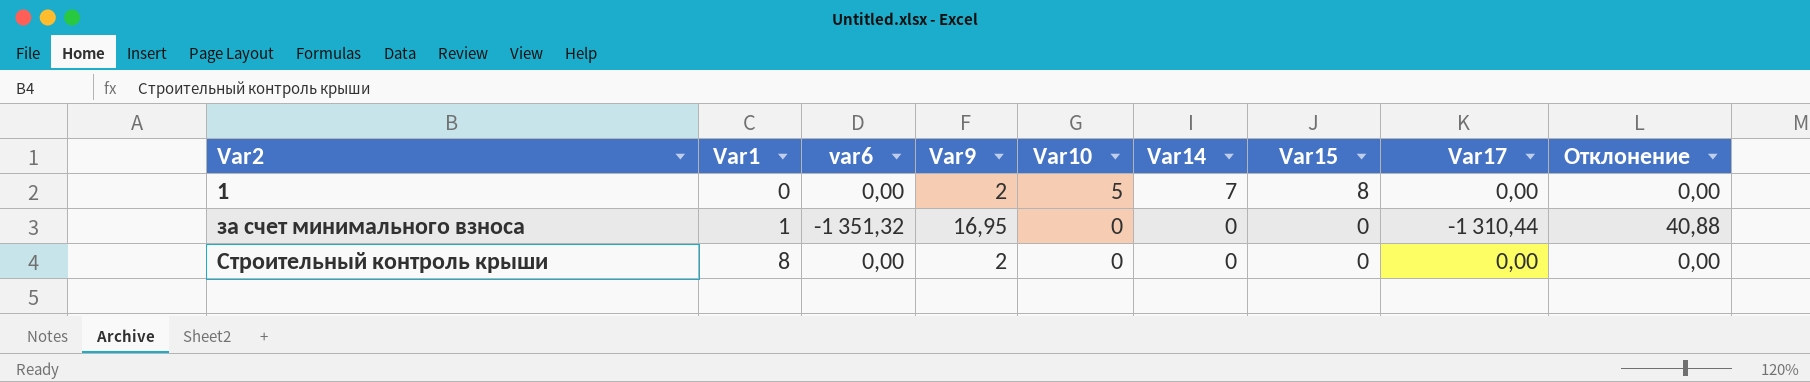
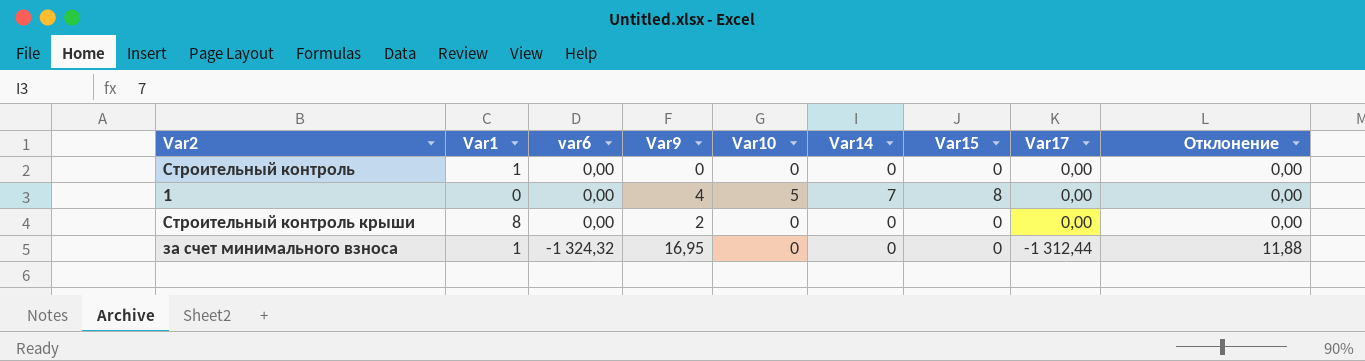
row order: Var2 ascending -> var6 descending
row Строительный контроль: none -> 1 | 0,00 | 0 | 0 | 0 | 0 | 0,00 | 0,00
1 | Var9: 2 -> 4
за счет минимального взноса | var6: -1 351,32 -> -1 324,32
за счет минимального взноса | Var17: -1 310,44 -> -1 312,44
за счет минимального взноса | Отклонение: 40,88 -> 11,88

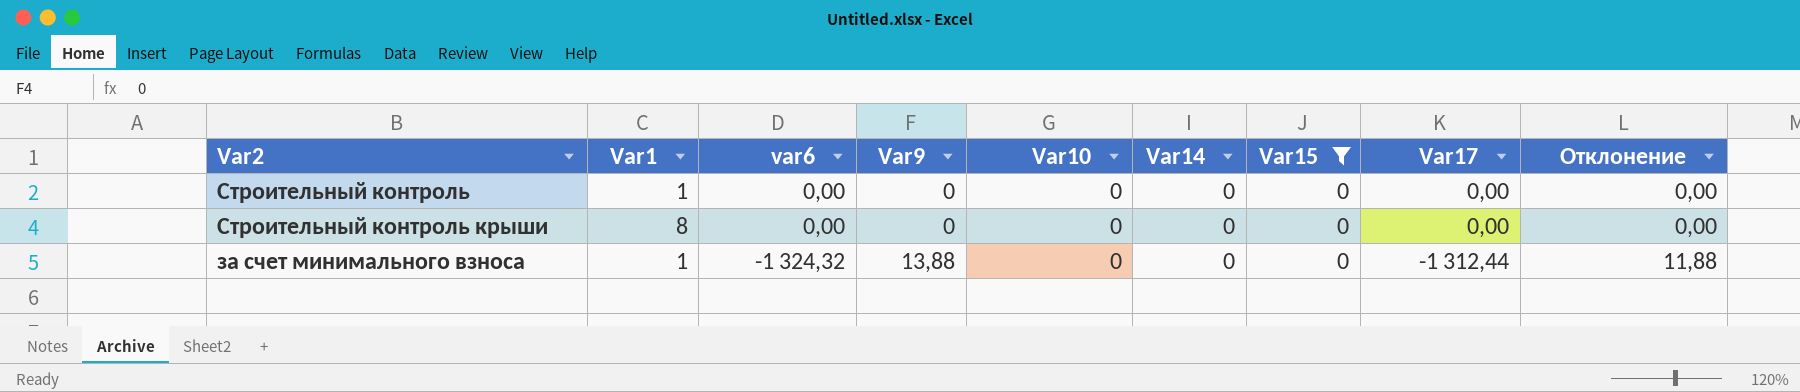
filter: none -> Var15 = 0
Строительный контроль крыши | Var9: 2 -> 0
за счет минимального взноса | Var9: 16,95 -> 13,88

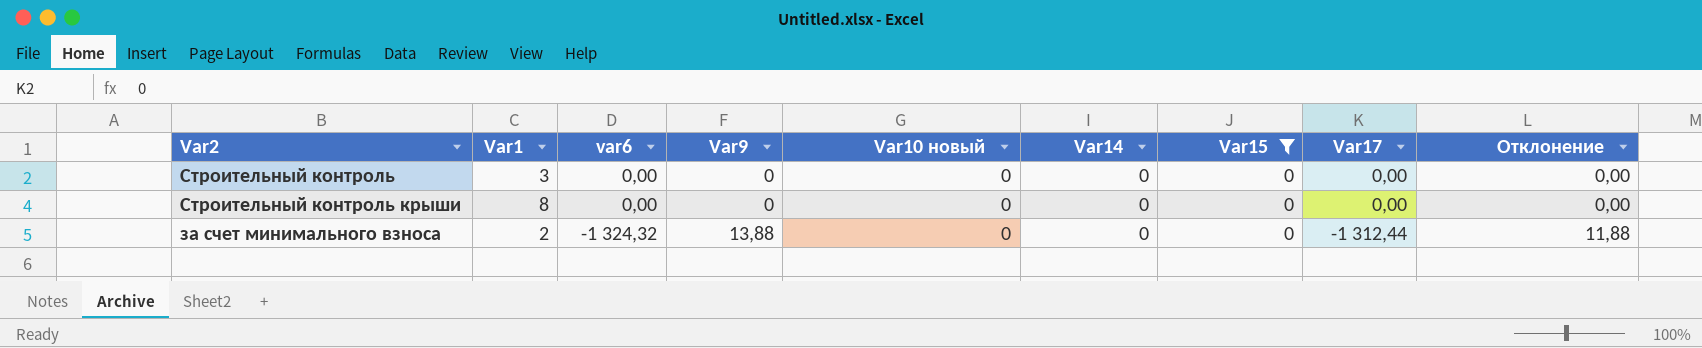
column name: Var10 -> Var10 новый
Строительный контроль | Var1: 1 -> 3
за счет минимального взноса | Var1: 1 -> 2

